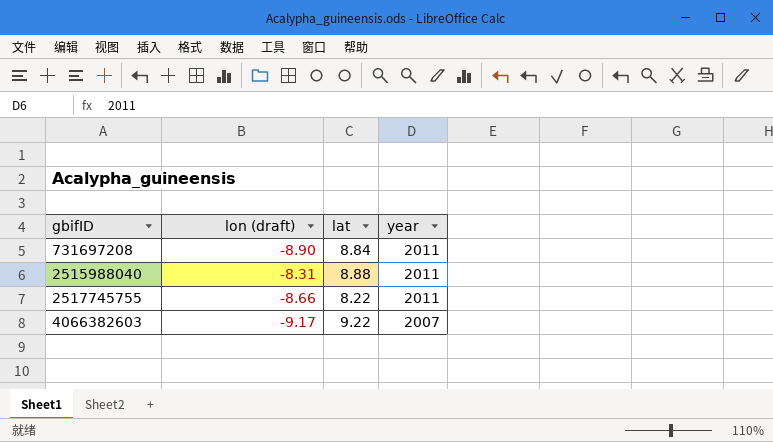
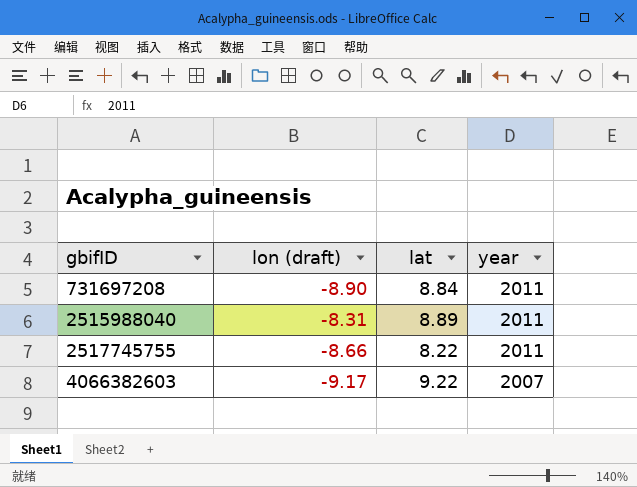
2515988040 | lat: 8.88 -> 8.89

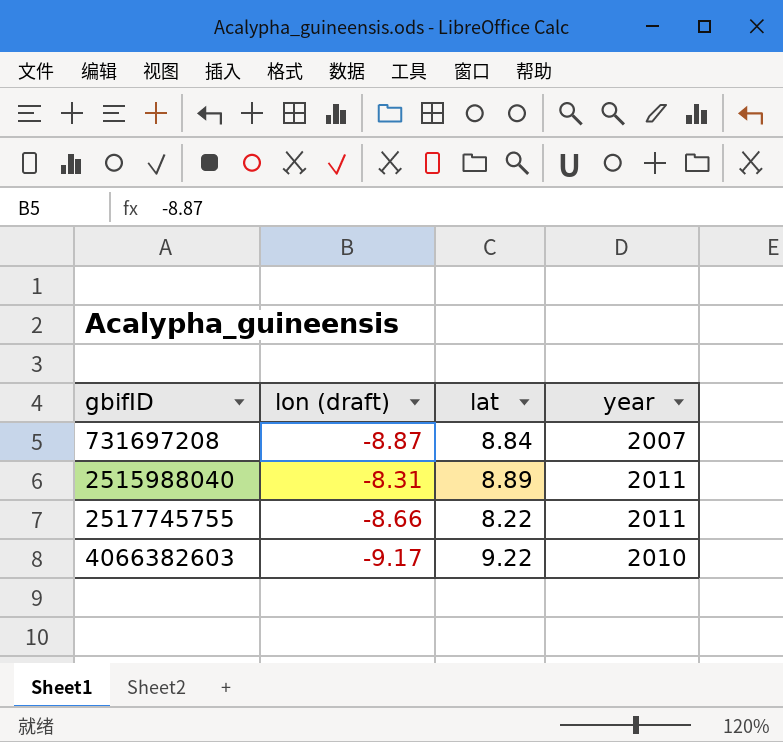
731697208 | lon (draft): -8.90 -> -8.87
731697208 | year: 2011 -> 2007
4066382603 | year: 2007 -> 2010

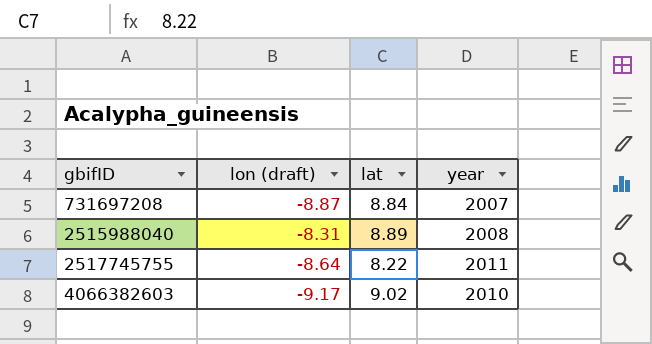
2515988040 | year: 2011 -> 2008
2517745755 | lon (draft): -8.66 -> -8.64
4066382603 | lat: 9.22 -> 9.02

